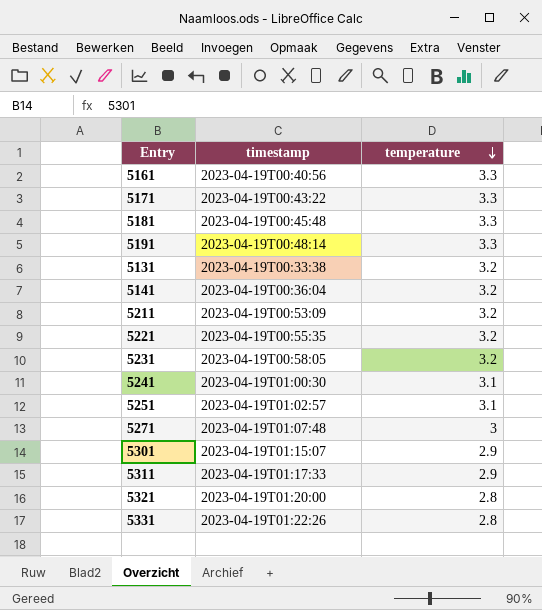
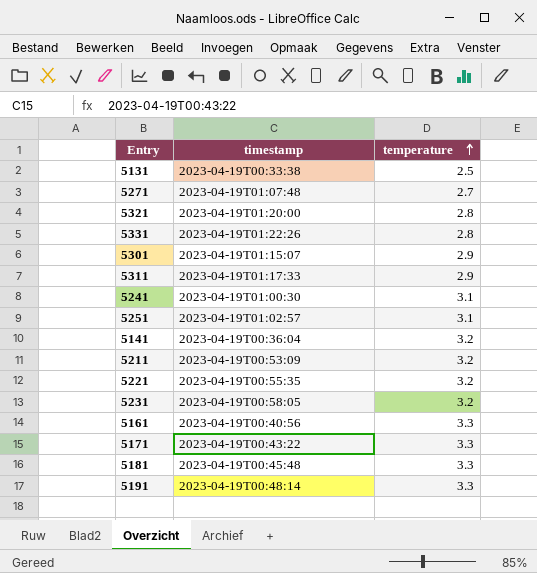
row order: temperature descending -> temperature ascending
5131 | temperature: 3.2 -> 2.5
5271 | temperature: 3 -> 2.7

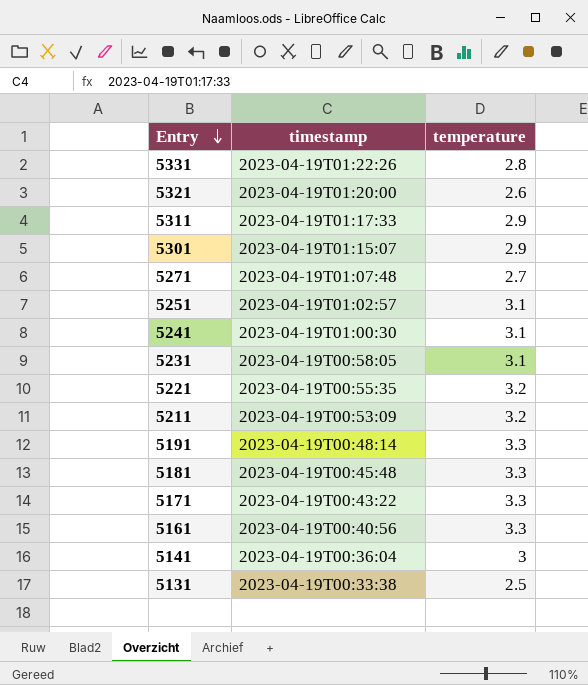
row order: temperature ascending -> Entry descending
5321 | temperature: 2.8 -> 2.6
5231 | temperature: 3.2 -> 3.1
5141 | temperature: 3.2 -> 3

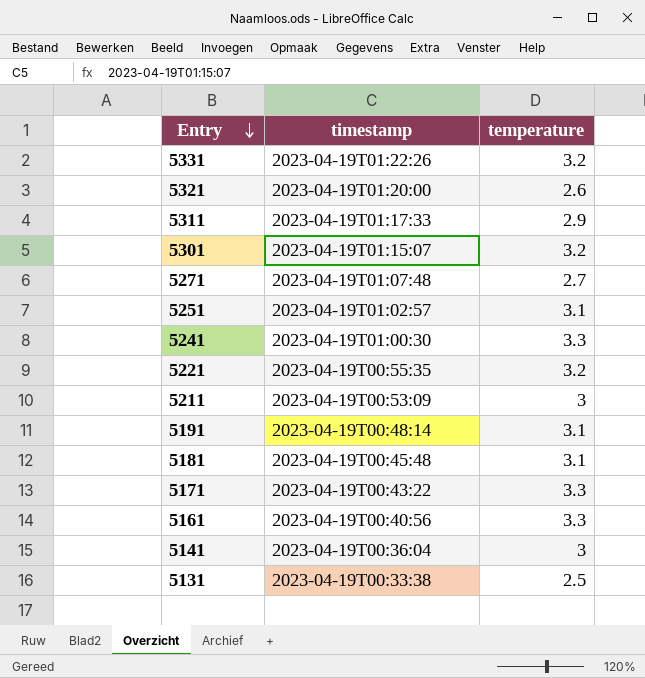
row 5231: 2023-04-19T00:58:05 | 3.1 -> none
5331 | temperature: 2.8 -> 3.2
5301 | temperature: 2.9 -> 3.2
5241 | temperature: 3.1 -> 3.3
5211 | temperature: 3.2 -> 3
5191 | temperature: 3.3 -> 3.1
5181 | temperature: 3.3 -> 3.1

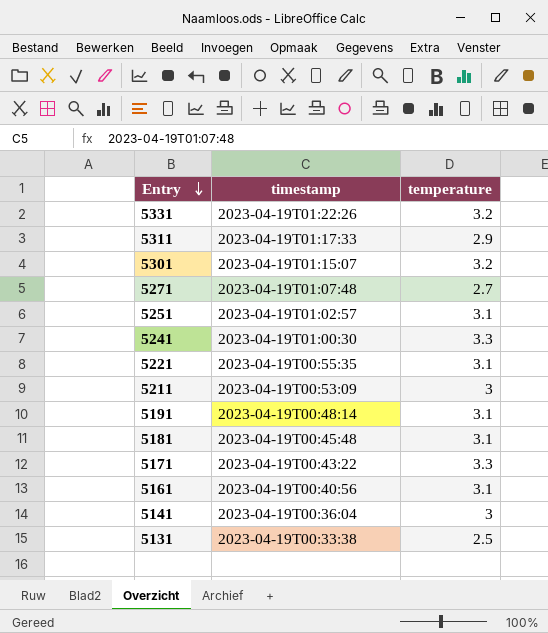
row 5321: 2023-04-19T01:20:00 | 2.6 -> none
5221 | temperature: 3.2 -> 3.1
5161 | temperature: 3.3 -> 3.1

